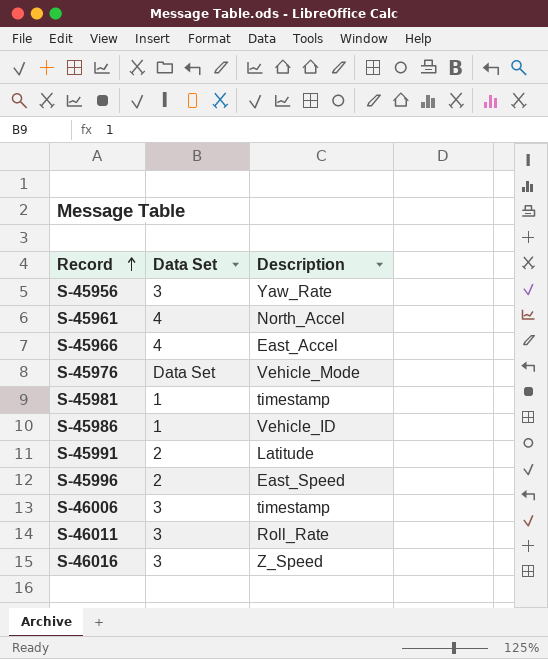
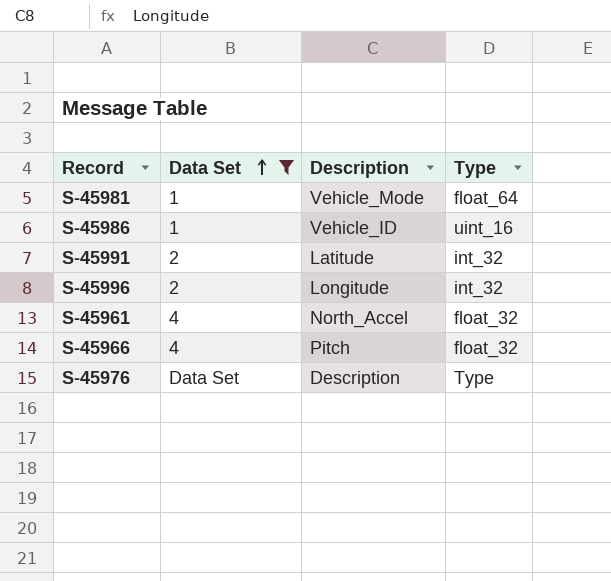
filter: none -> Data Set != 3
row order: Record ascending -> Data Set ascending
column Type | position: none -> 4
S-45981 | Description: timestamp -> Vehicle_Mode
S-45996 | Description: East_Speed -> Longitude
S-45966 | Description: East_Accel -> Pitch
S-45976 | Description: Vehicle_Mode -> Description

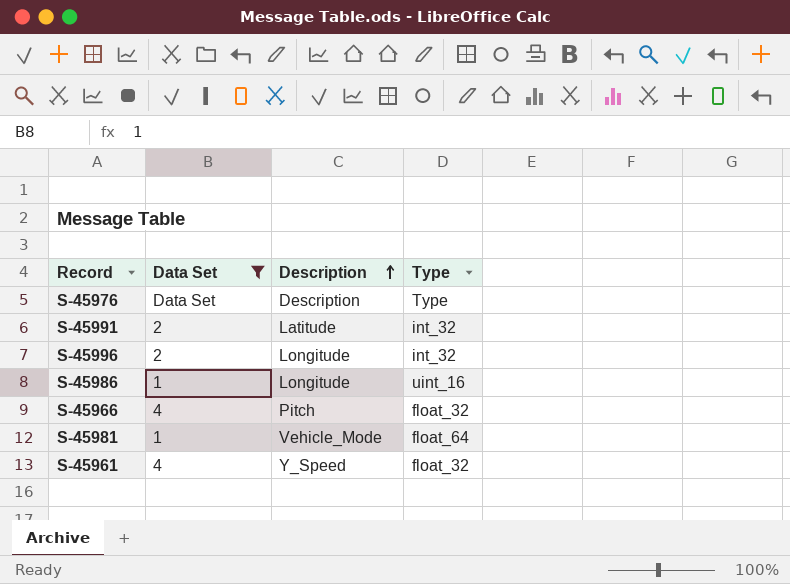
row order: Data Set ascending -> Description ascending
S-45986 | Description: Vehicle_ID -> Longitude
S-45961 | Description: North_Accel -> Y_Speed

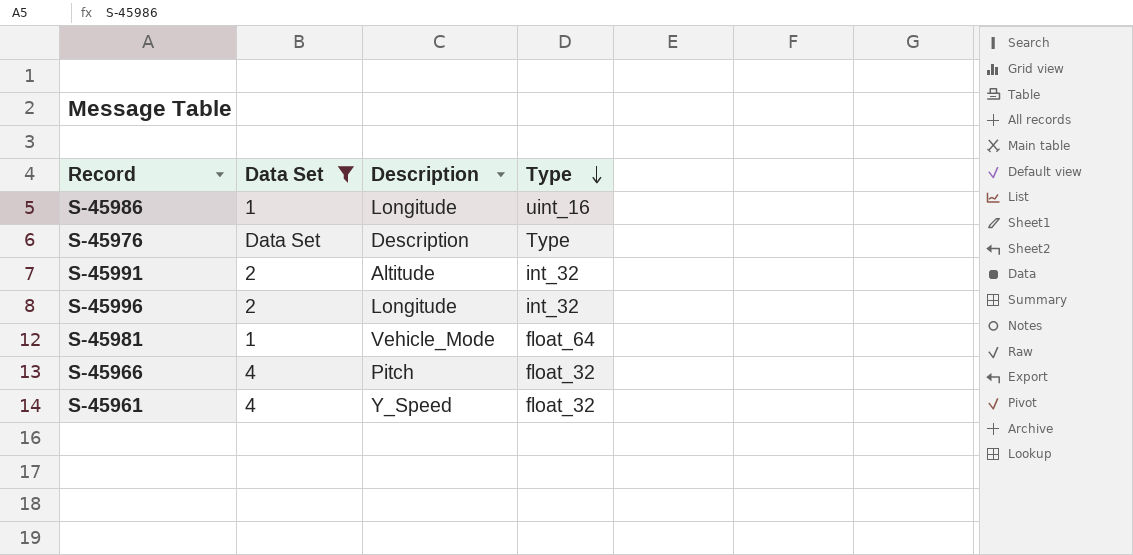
row order: Description ascending -> Type descending
S-45991 | Description: Latitude -> Altitude

